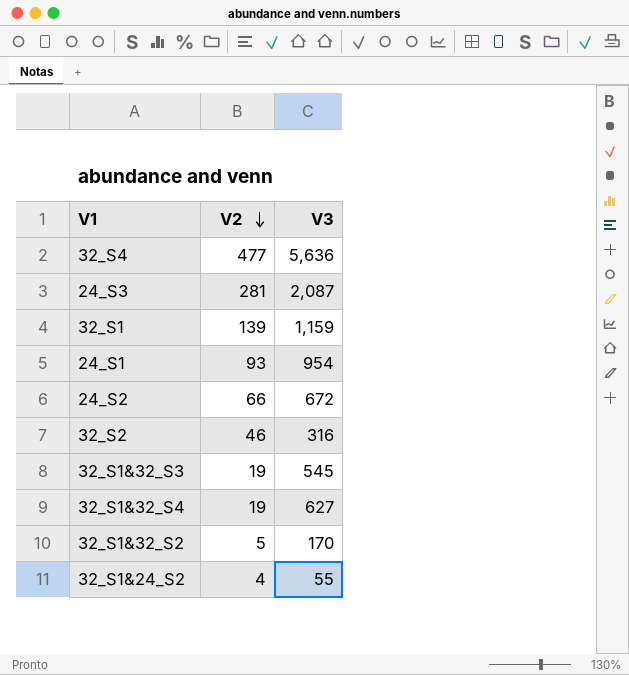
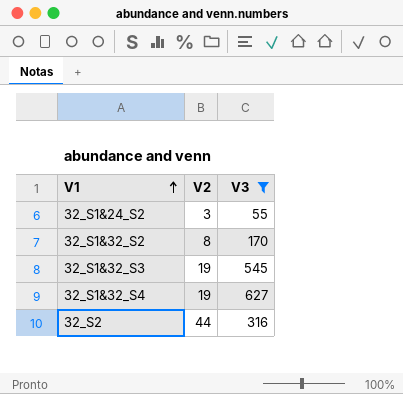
filter: none -> V3 <= 627
row order: V2 descending -> V1 ascending
32_S1&24_S2 | V2: 4 -> 3
32_S1&32_S2 | V2: 5 -> 8
32_S2 | V2: 46 -> 44

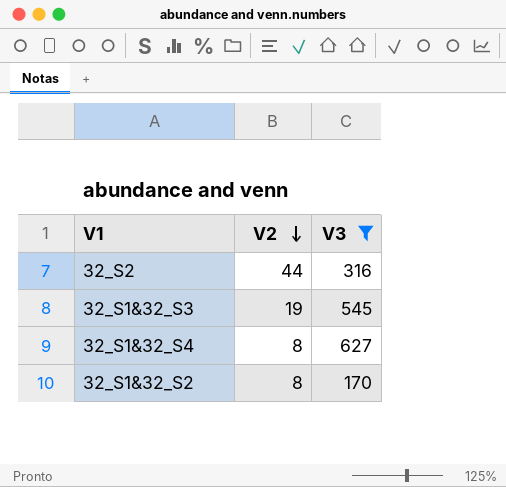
row order: V1 ascending -> V2 descending
row 32_S1&24_S2: 3 | 55 -> none
32_S1&32_S4 | V2: 19 -> 8

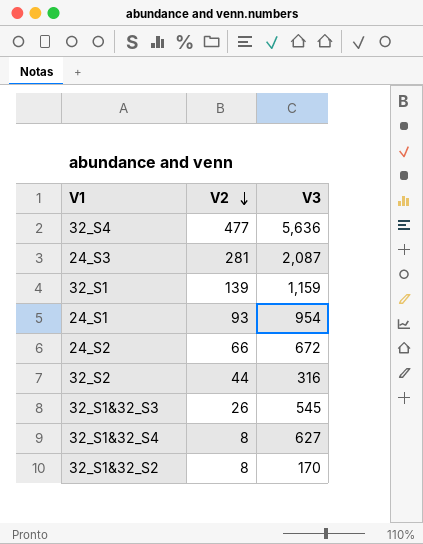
filter: V3 <= 627 -> none
32_S1&32_S3 | V2: 19 -> 26

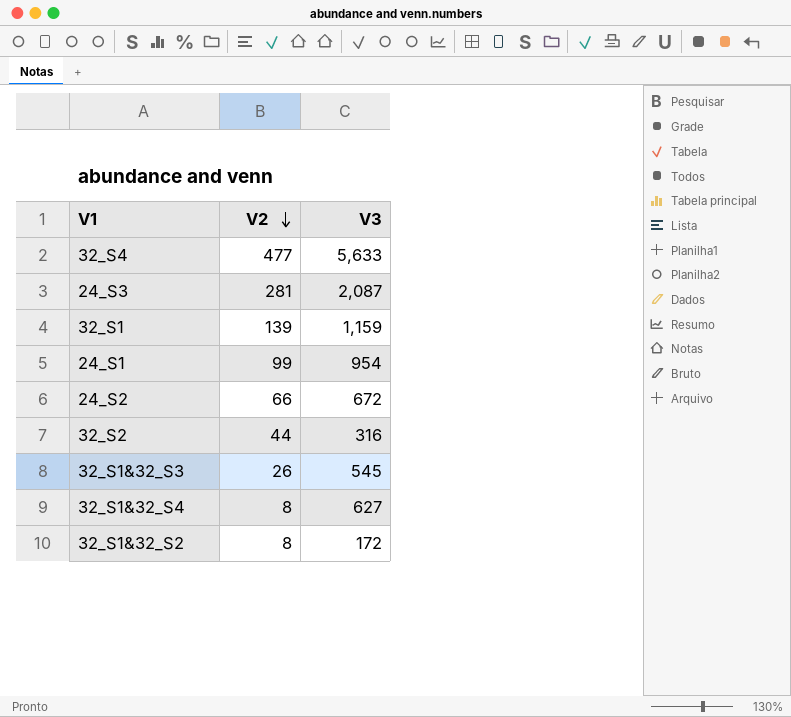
32_S4 | V3: 5,636 -> 5,633
24_S1 | V2: 93 -> 99
32_S1&32_S2 | V3: 170 -> 172

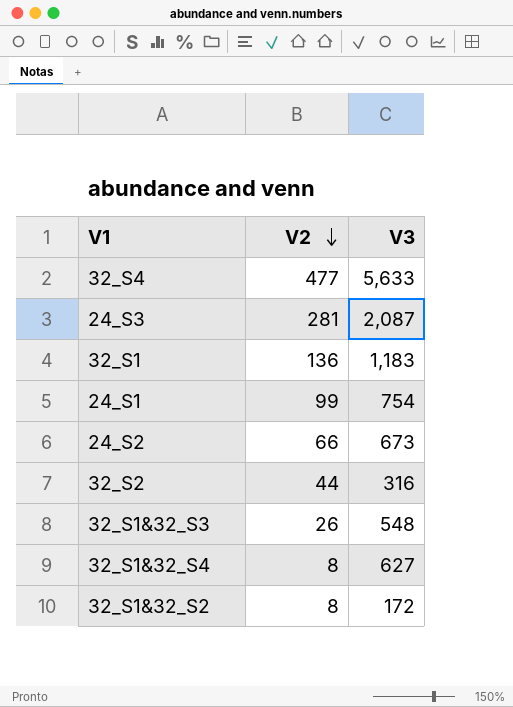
32_S1 | V2: 139 -> 136
32_S1 | V3: 1,159 -> 1,183
24_S1 | V3: 954 -> 754
24_S2 | V3: 672 -> 673
32_S1&32_S3 | V3: 545 -> 548

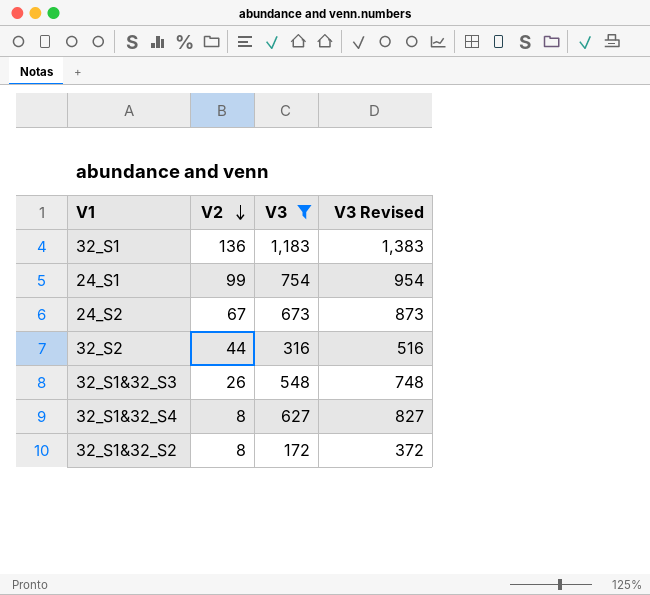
filter: none -> V3 <= 1,183
column V3 Revised | formula: none -> [V3] + 200
24_S2 | V2: 66 -> 67

